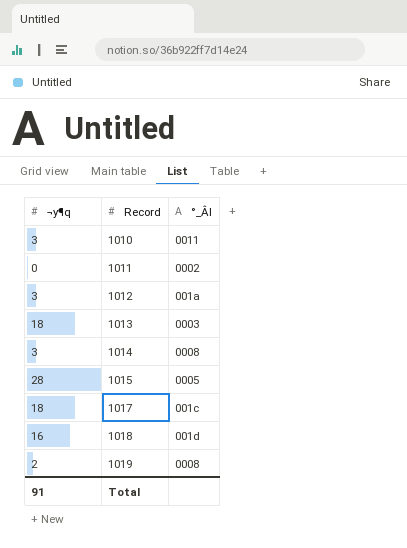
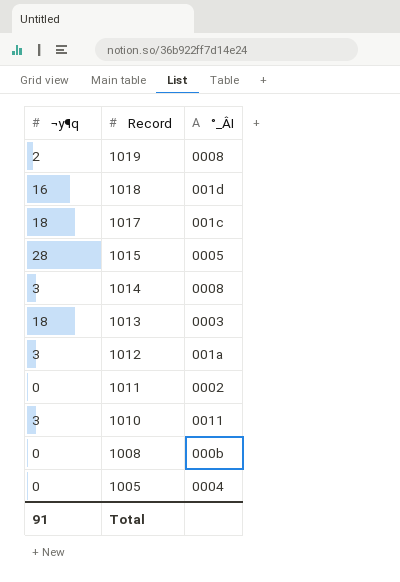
row order: Record ascending -> Record descending
row 1008: none -> 0 | 000b
row 1005: none -> 0 | 0004

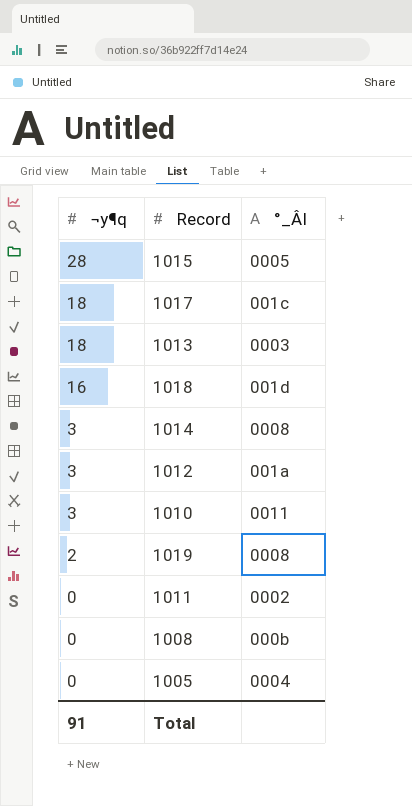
row order: Record descending -> ¬y¶q descending

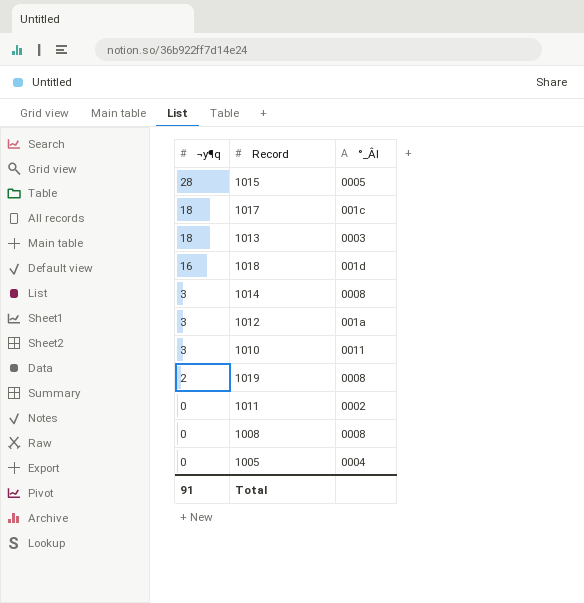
1008 | °_ÂI: 000b -> 0008

